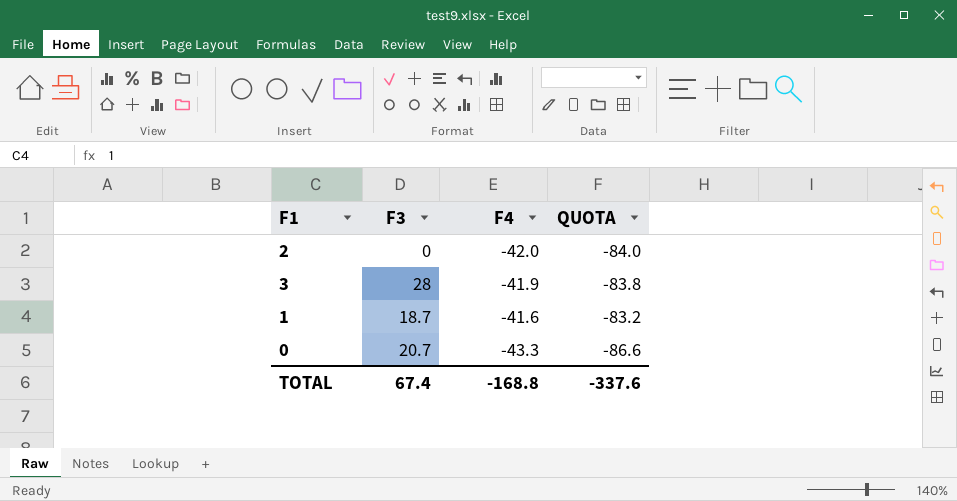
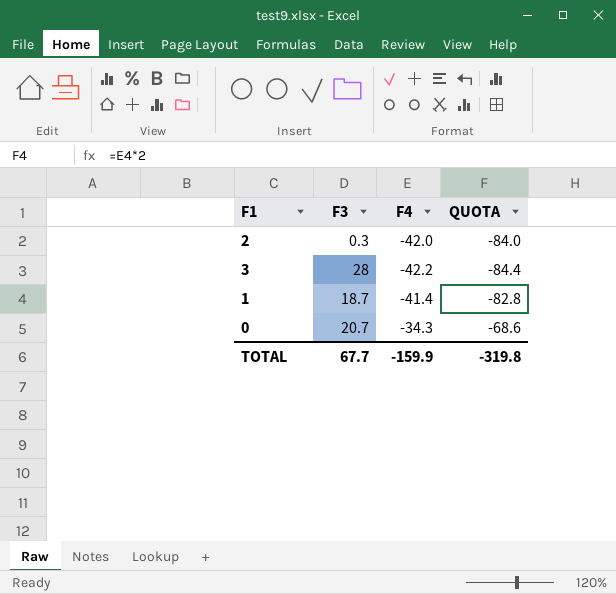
2 | F3: 0 -> 0.3
3 | F4: -41.9 -> -42.2
3 | QUOTA: -83.8 -> -84.4
1 | F4: -41.6 -> -41.4
1 | QUOTA: -83.2 -> -82.8
0 | F4: -43.3 -> -34.3
0 | QUOTA: -86.6 -> -68.6
TOTAL | F3: 67.4 -> 67.7
TOTAL | F4: -168.8 -> -159.9
TOTAL | QUOTA: -337.6 -> -319.8

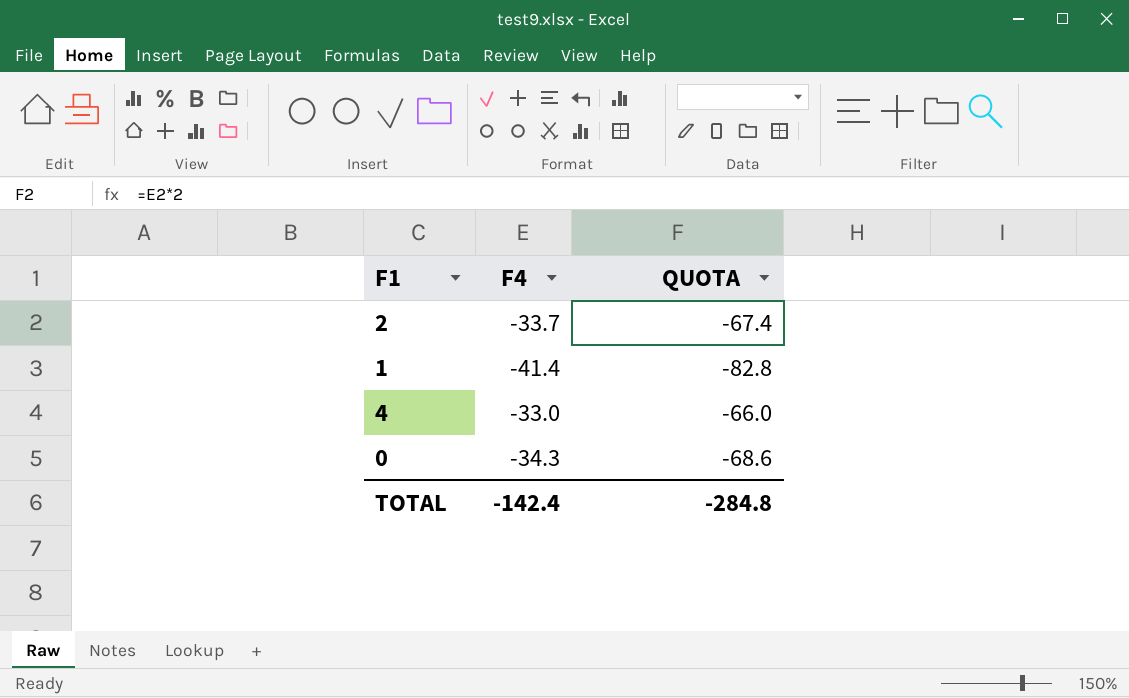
column F3 | position: 2 -> none
row 3: 28 | -42.2 | -84.4 -> none
2 | F4: -42.0 -> -33.7
2 | QUOTA: -84.0 -> -67.4
row 4: none -> -33.0 | -66.0
TOTAL | F4: -159.9 -> -142.4
TOTAL | QUOTA: -319.8 -> -284.8

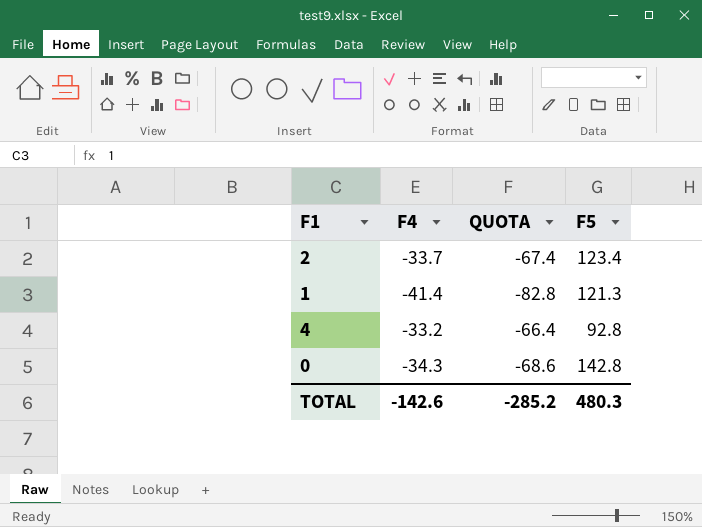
column F5 | position: none -> 4
4 | F4: -33.0 -> -33.2
4 | QUOTA: -66.0 -> -66.4
TOTAL | F4: -142.4 -> -142.6
TOTAL | QUOTA: -284.8 -> -285.2

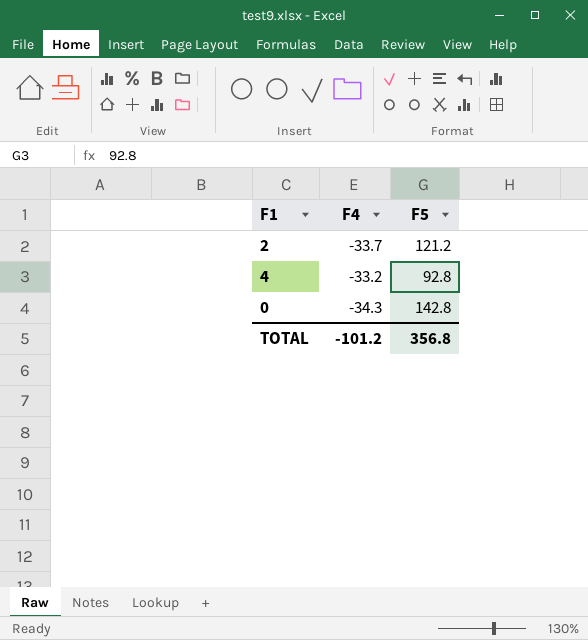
column QUOTA | formula: [F4] * 2 -> none
row 1: -41.4 | -82.8 | 121.3 -> none
2 | F5: 123.4 -> 121.2
TOTAL | F4: -142.6 -> -101.2
TOTAL | F5: 480.3 -> 356.8

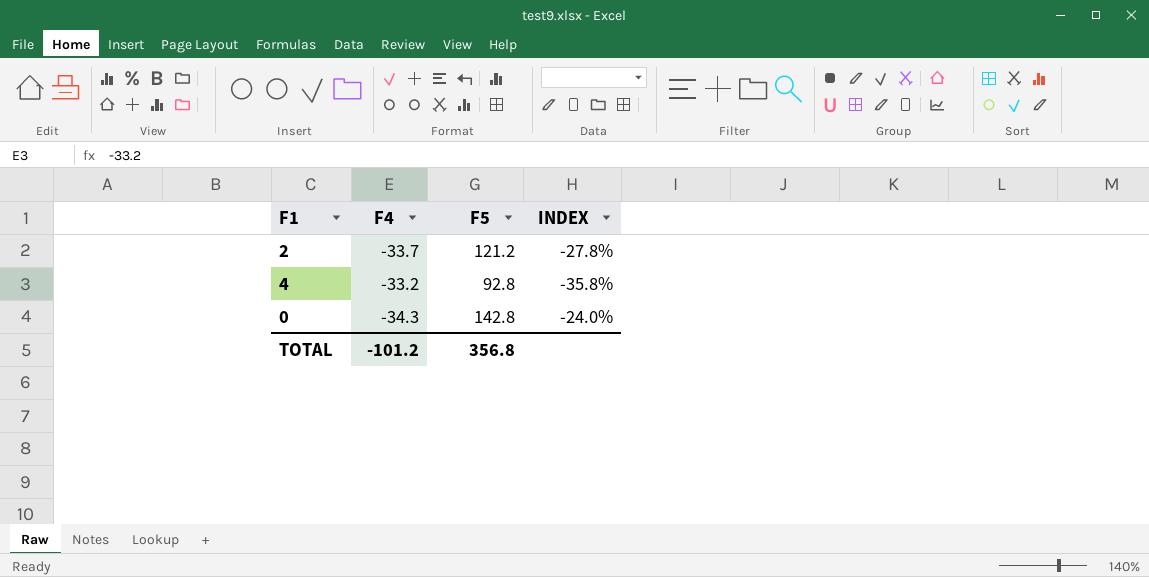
column INDEX | formula: none -> [F4] / [F5]

